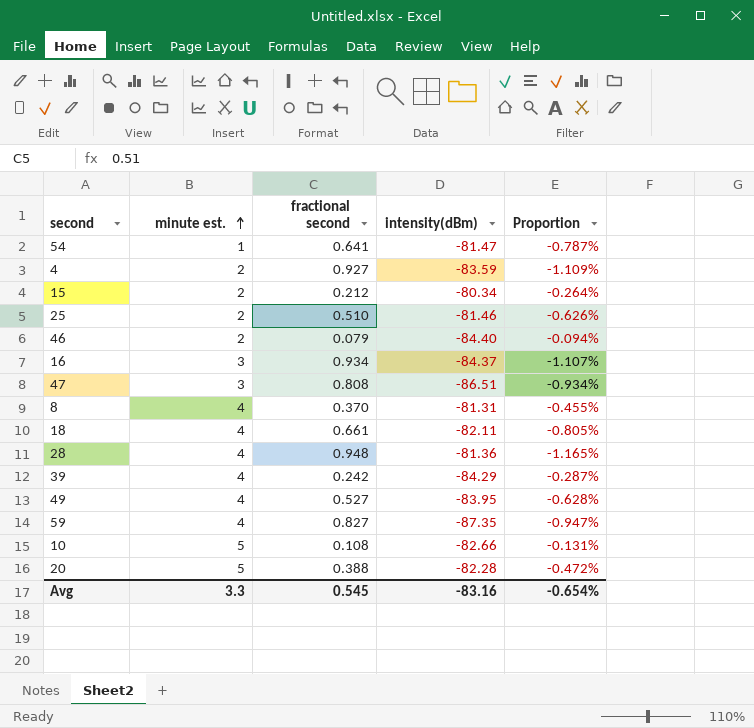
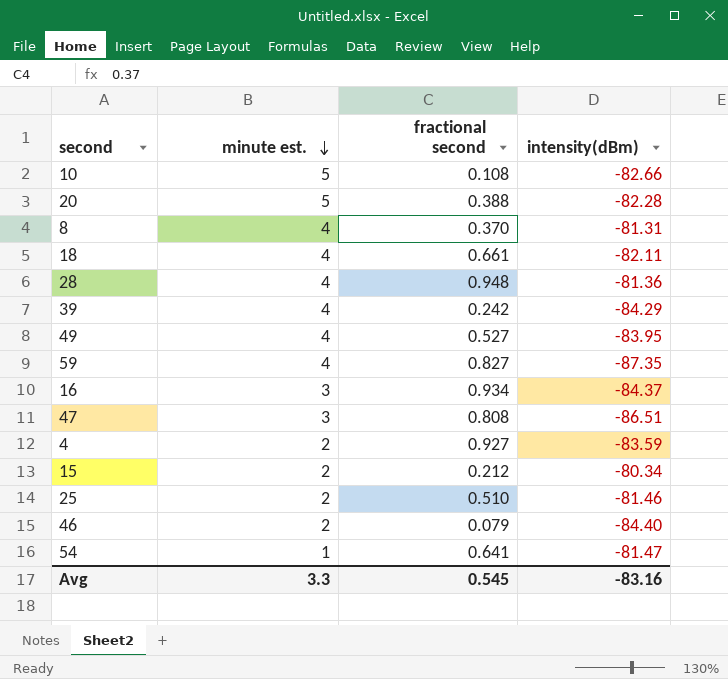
row order: minute est. ascending -> minute est. descending
column Proportion | formula: [fractional second] / [intensity(dBm)] -> none

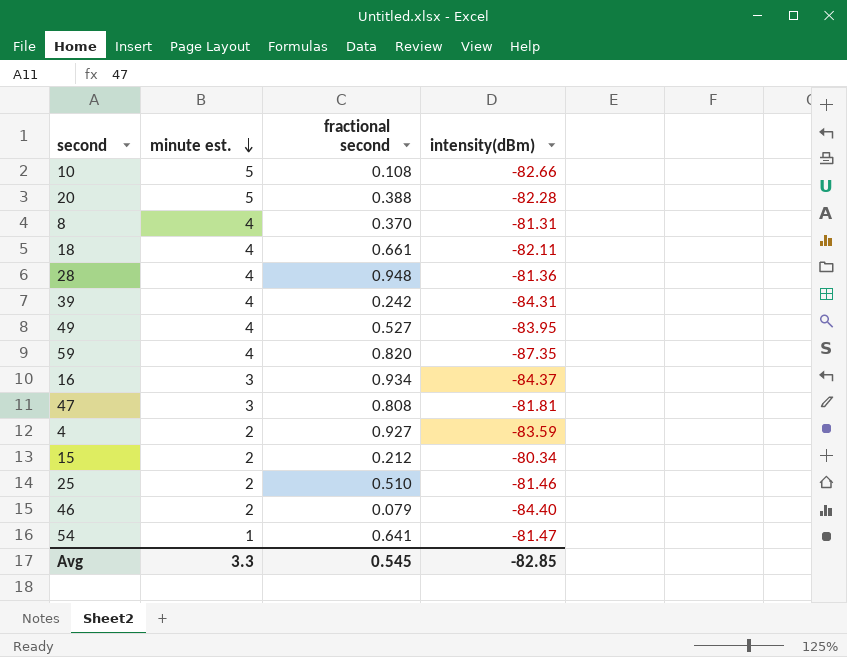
39 | intensity(dBm): -84.29 -> -84.31
59 | fractional second: 0.827 -> 0.820
47 | intensity(dBm): -86.51 -> -81.81
Avg | intensity(dBm): -83.16 -> -82.85

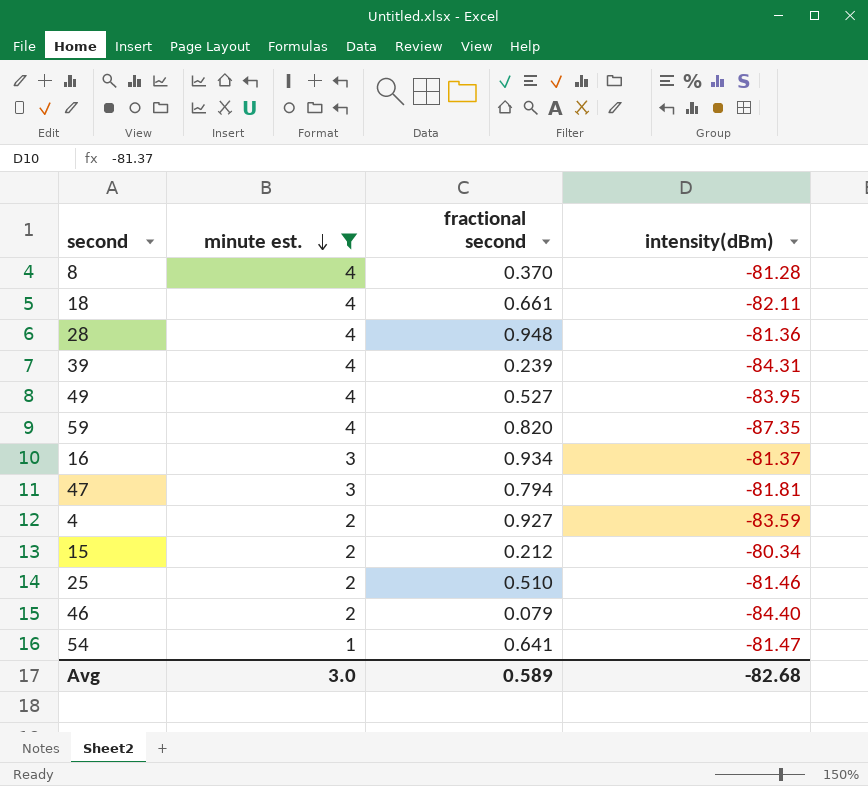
filter: none -> minute est. != 5
8 | intensity(dBm): -81.31 -> -81.28
39 | fractional second: 0.242 -> 0.239
16 | intensity(dBm): -84.37 -> -81.37
47 | fractional second: 0.808 -> 0.794
Avg | minute est.: 3.3 -> 3.0
Avg | fractional second: 0.545 -> 0.589
Avg | intensity(dBm): -82.85 -> -82.68

